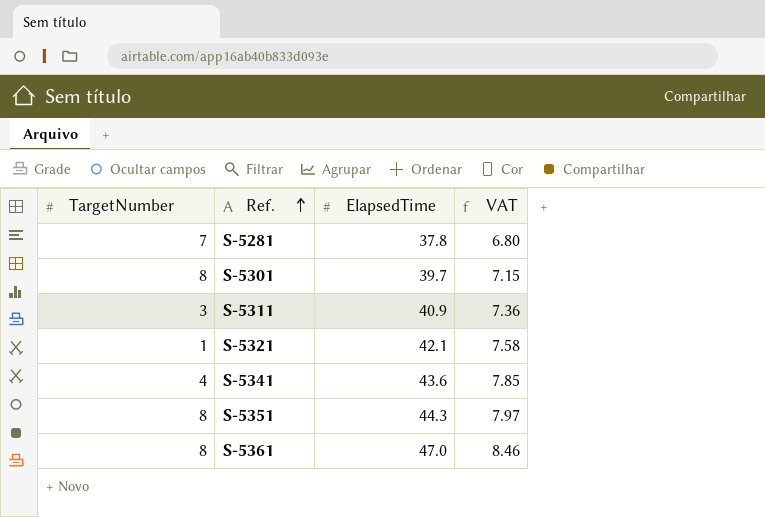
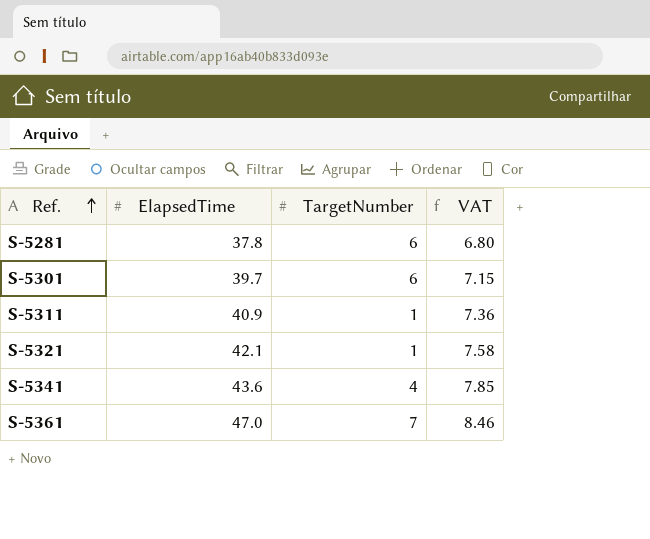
column TargetNumber | position: 1 -> 3
row S-5351: 8 | 44.3 | 7.97 -> none
S-5281 | TargetNumber: 7 -> 6
S-5301 | TargetNumber: 8 -> 6
S-5311 | TargetNumber: 3 -> 1
S-5361 | TargetNumber: 8 -> 7

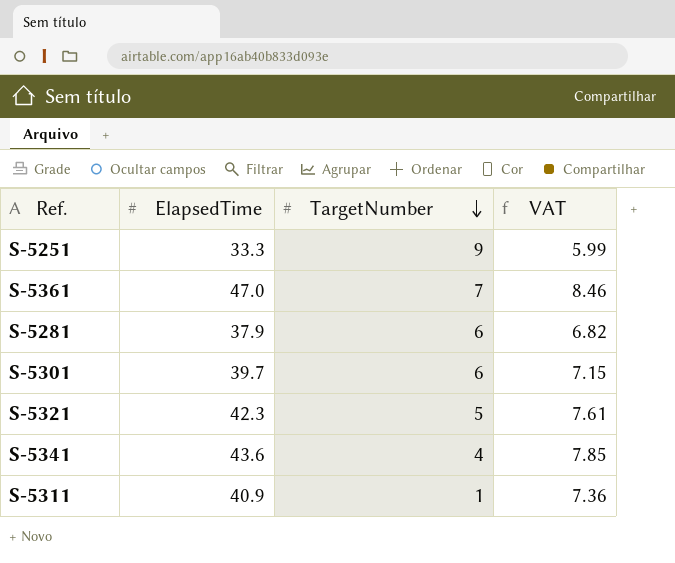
row order: Ref. ascending -> TargetNumber descending
row S-5251: none -> 33.3 | 9 | 5.99
S-5281 | ElapsedTime: 37.8 -> 37.9
S-5281 | VAT: 6.80 -> 6.82
S-5321 | ElapsedTime: 42.1 -> 42.3
S-5321 | TargetNumber: 1 -> 5
S-5321 | VAT: 7.58 -> 7.61

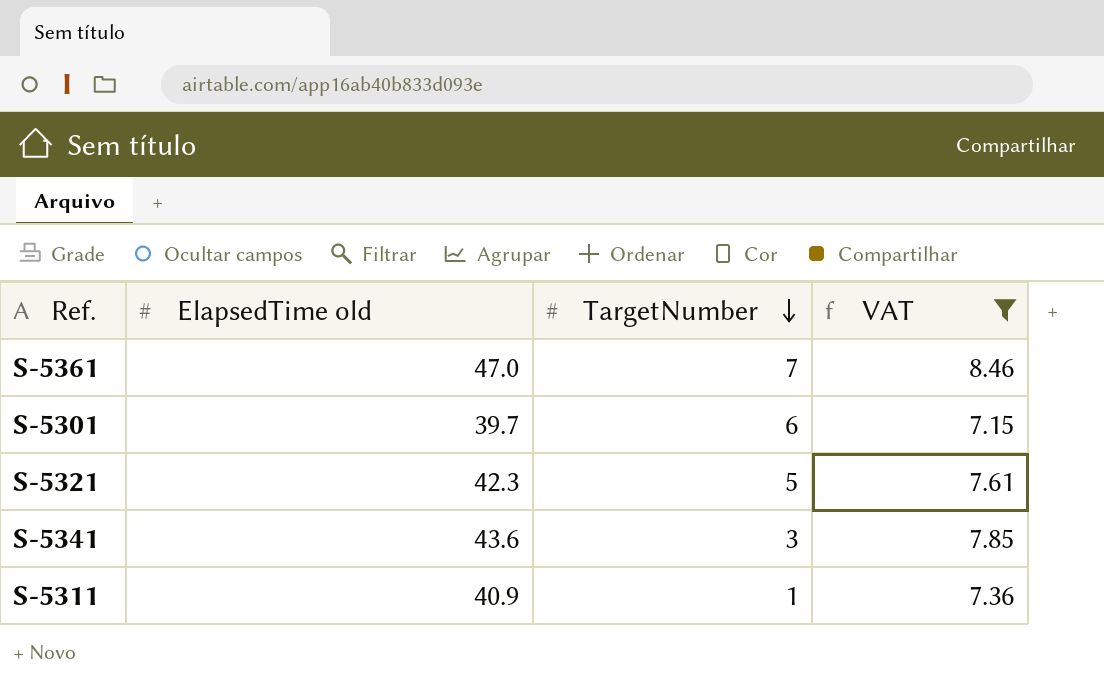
filter: none -> VAT >= 7.15
column name: ElapsedTime -> ElapsedTime old
S-5341 | TargetNumber: 4 -> 3

